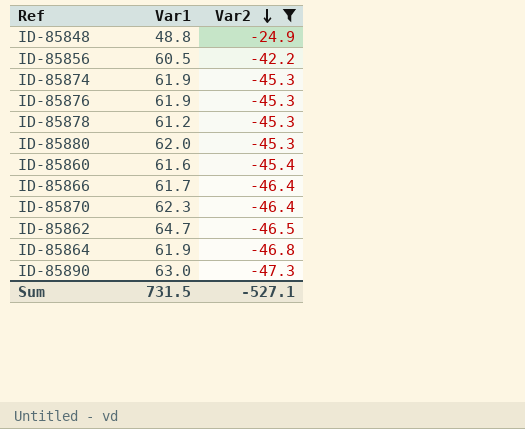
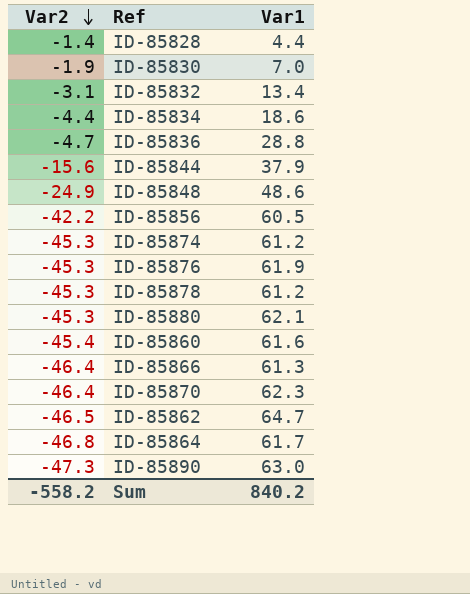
filter: Var2 <= -24.9 -> none
column Var2 | position: 3 -> 1
ID-85848 | Var1: 48.8 -> 48.6
ID-85874 | Var1: 61.9 -> 61.2
ID-85880 | Var1: 62.0 -> 62.1
ID-85866 | Var1: 61.7 -> 61.3
ID-85864 | Var1: 61.9 -> 61.7
Sum | Var2: -527.1 -> -558.2
Sum | Var1: 731.5 -> 840.2

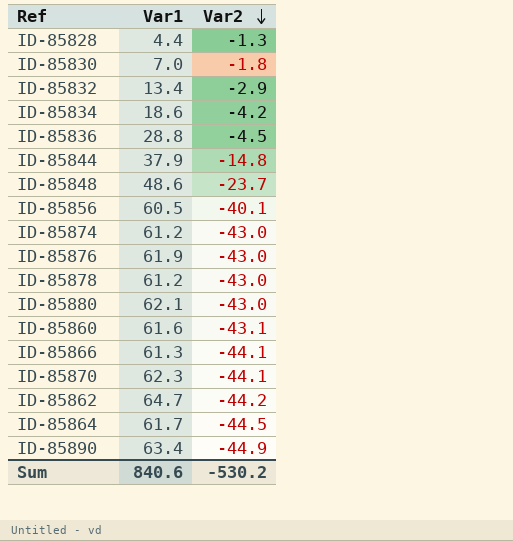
column Var2 | position: 1 -> 3
ID-85828 | Var2: -1.4 -> -1.3
ID-85830 | Var2: -1.9 -> -1.8
ID-85832 | Var2: -3.1 -> -2.9
ID-85834 | Var2: -4.4 -> -4.2
ID-85836 | Var2: -4.7 -> -4.5
ID-85844 | Var2: -15.6 -> -14.8
ID-85848 | Var2: -24.9 -> -23.7
ID-85856 | Var2: -42.2 -> -40.1
ID-85874 | Var2: -45.3 -> -43.0
ID-85876 | Var2: -45.3 -> -43.0
ID-85878 | Var2: -45.3 -> -43.0
ID-85880 | Var2: -45.3 -> -43.0
ID-85860 | Var2: -45.4 -> -43.1
ID-85866 | Var2: -46.4 -> -44.1
ID-85870 | Var2: -46.4 -> -44.1
ID-85862 | Var2: -46.5 -> -44.2
ID-85864 | Var2: -46.8 -> -44.5
ID-85890 | Var1: 63.0 -> 63.4
ID-85890 | Var2: -47.3 -> -44.9
Sum | Var1: 840.2 -> 840.6
Sum | Var2: -558.2 -> -530.2

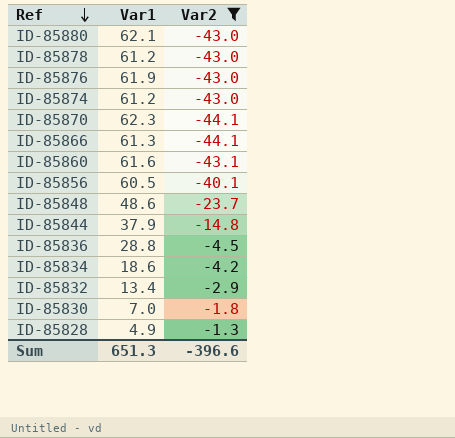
filter: none -> Var2 >= -44.1
row order: Var2 descending -> Ref descending
ID-85828 | Var1: 4.4 -> 4.9
Sum | Var1: 840.6 -> 651.3
Sum | Var2: -530.2 -> -396.6

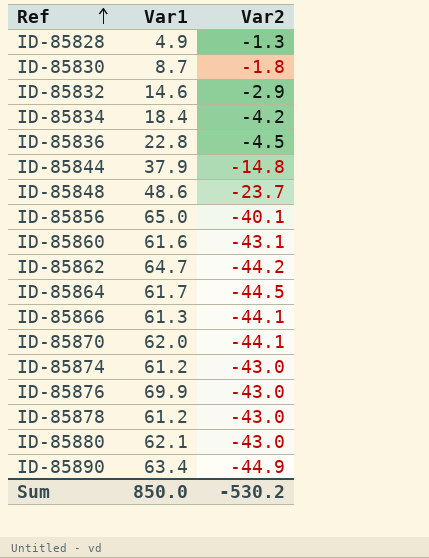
filter: Var2 >= -44.1 -> none
row order: Ref descending -> Ref ascending
ID-85830 | Var1: 7.0 -> 8.7
ID-85832 | Var1: 13.4 -> 14.6
ID-85834 | Var1: 18.6 -> 18.4
ID-85836 | Var1: 28.8 -> 22.8
ID-85856 | Var1: 60.5 -> 65.0
ID-85870 | Var1: 62.3 -> 62.0
ID-85876 | Var1: 61.9 -> 69.9
Sum | Var1: 651.3 -> 850.0
Sum | Var2: -396.6 -> -530.2

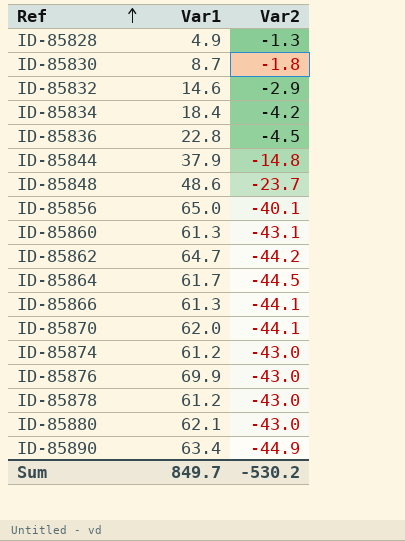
ID-85860 | Var1: 61.6 -> 61.3
Sum | Var1: 850.0 -> 849.7

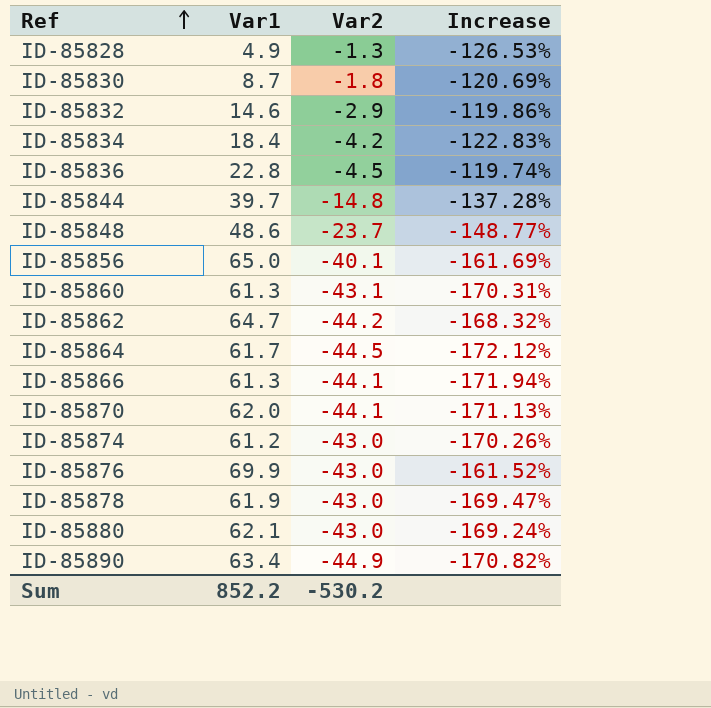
column Increase | formula: none -> ([Var2] - [Var1]) / [Var1]
ID-85844 | Var1: 37.9 -> 39.7
ID-85878 | Var1: 61.2 -> 61.9
Sum | Var1: 849.7 -> 852.2

